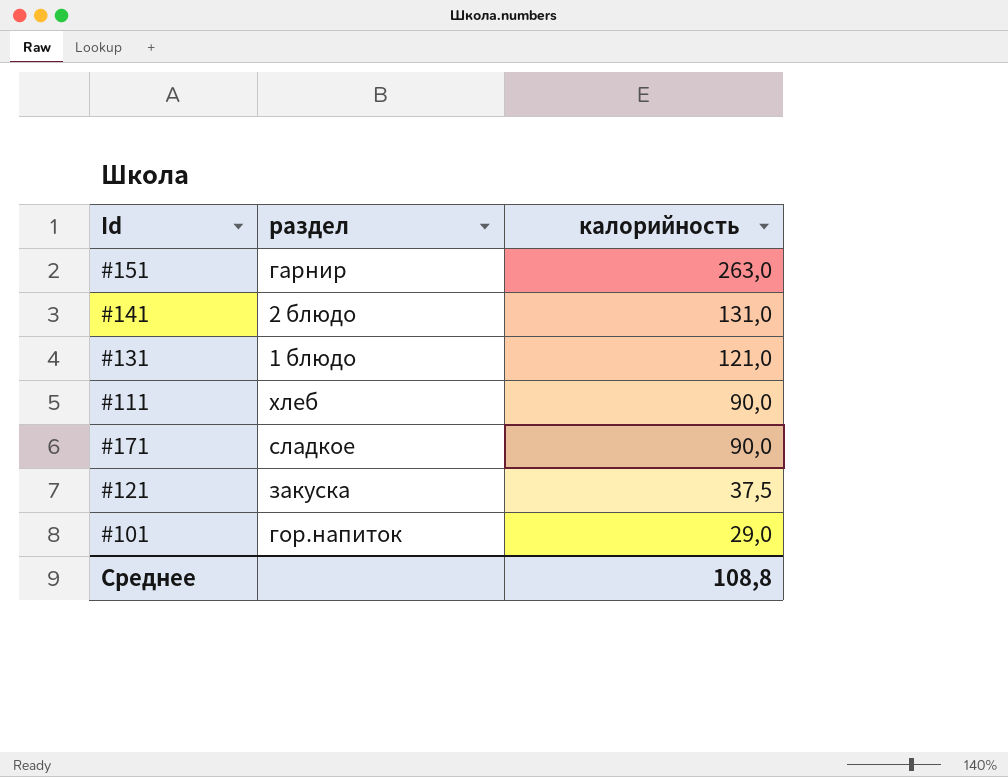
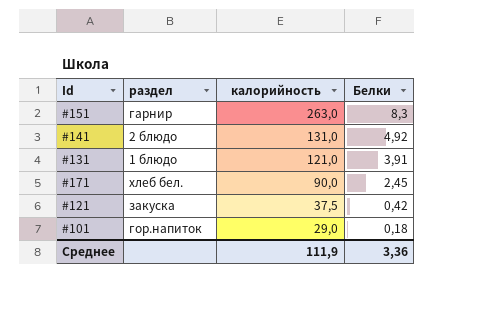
column Белки | position: none -> 4
row #111: хлеб | 90,0 -> none
#171 | раздел: сладкое -> хлеб бел.
Среднее | калорийность: 108,8 -> 111,9

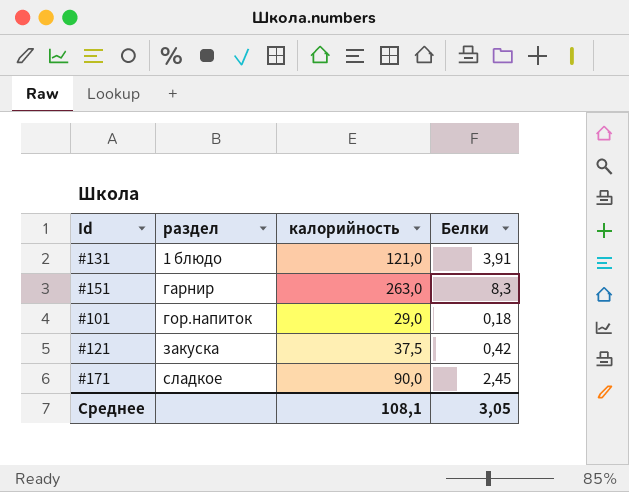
row order: калорийность descending -> раздел ascending
row #141: 2 блюдо | 131,0 | 4,92 -> none
#171 | раздел: хлеб бел. -> сладкое
Среднее | калорийность: 111,9 -> 108,1
Среднее | Белки: 3,36 -> 3,05

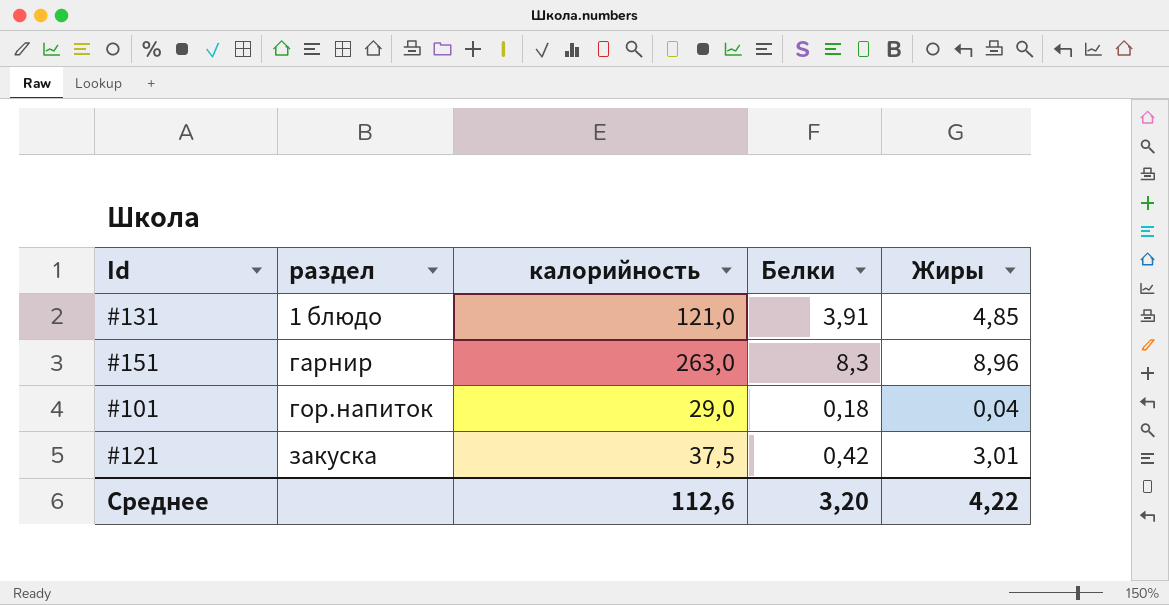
column Жиры | position: none -> 5
row #171: сладкое | 90,0 | 2,45 -> none
Среднее | калорийность: 108,1 -> 112,6
Среднее | Белки: 3,05 -> 3,20

